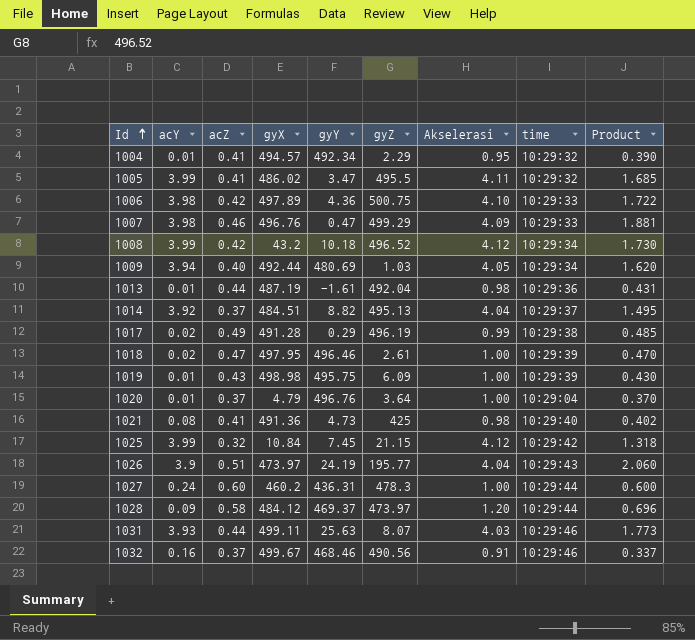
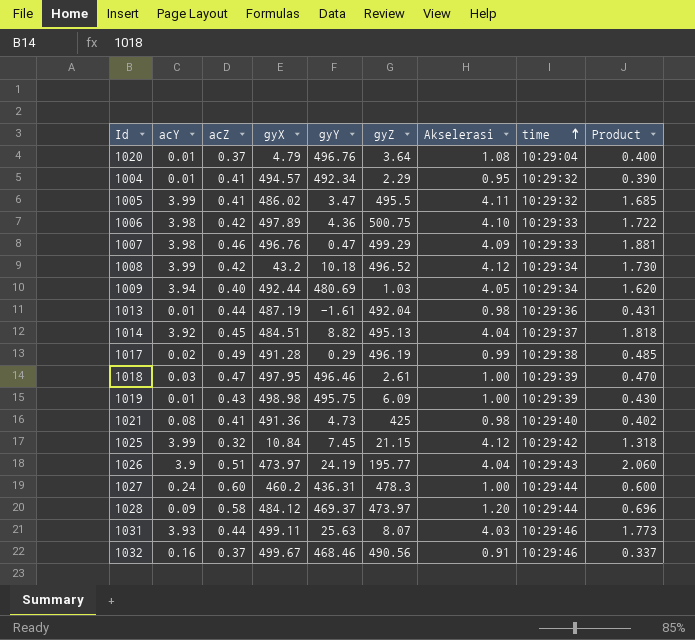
row order: Id ascending -> time ascending
1020 | Akselerasi: 1.00 -> 1.08
1020 | Product: 0.370 -> 0.400
1014 | acZ: 0.37 -> 0.45
1014 | Product: 1.495 -> 1.818
1018 | acY: 0.02 -> 0.03

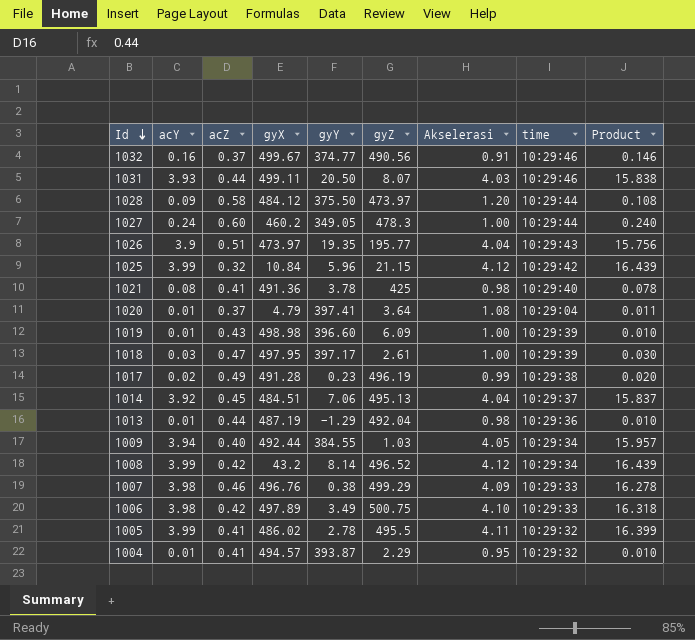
row order: time ascending -> Id descending
column Product | formula: [acZ] * [Akselerasi] -> [acY] * [Akselerasi]
1032 | gyY: 468.46 -> 374.77
1031 | gyY: 25.63 -> 20.50
1028 | gyY: 469.37 -> 375.50
1027 | gyY: 436.31 -> 349.05
1026 | gyY: 24.19 -> 19.35
1025 | gyY: 7.45 -> 5.96
1021 | gyY: 4.73 -> 3.78
1020 | gyY: 496.76 -> 397.41
1019 | gyY: 495.75 -> 396.60
1018 | gyY: 496.46 -> 397.17
1017 | gyY: 0.29 -> 0.23
1014 | gyY: 8.82 -> 7.06
1013 | gyY: -1.61 -> -1.29
1009 | gyY: 480.69 -> 384.55
1008 | gyY: 10.18 -> 8.14
1007 | gyY: 0.47 -> 0.38
1006 | gyY: 4.36 -> 3.49
1005 | gyY: 3.47 -> 2.78
1004 | gyY: 492.34 -> 393.87

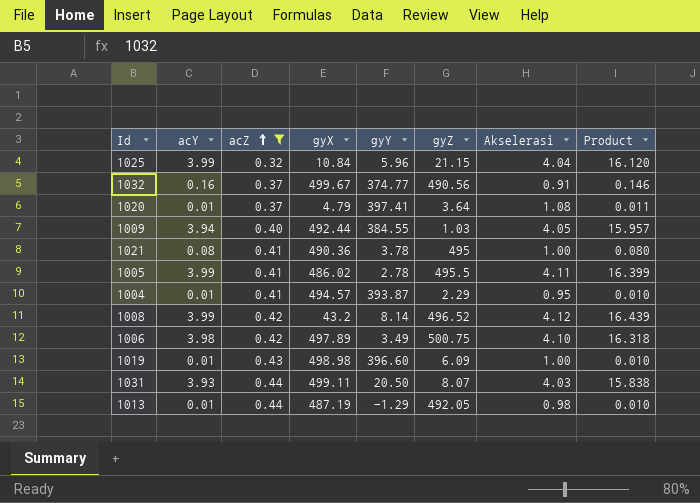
filter: none -> acZ <= 0.44
row order: Id descending -> acZ ascending
column time | position: 8 -> none
1025 | Akselerasi: 4.12 -> 4.04
1025 | Product: 16.439 -> 16.120
1021 | gyX: 491.36 -> 490.36
1021 | gyZ: 425 -> 495
1021 | Akselerasi: 0.98 -> 1.00
1021 | Product: 0.078 -> 0.080
1013 | gyZ: 492.04 -> 492.05

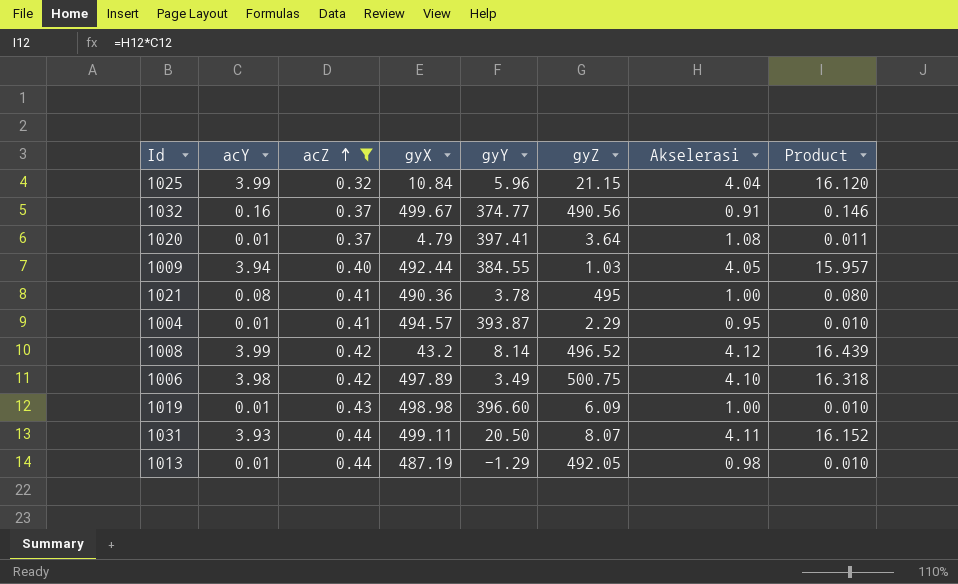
row 1005: 3.99 | 0.41 | 486.02 | 2.78 | 495.5 | 4.11 | 16.399 -> none
1031 | Akselerasi: 4.03 -> 4.11
1031 | Product: 15.838 -> 16.152

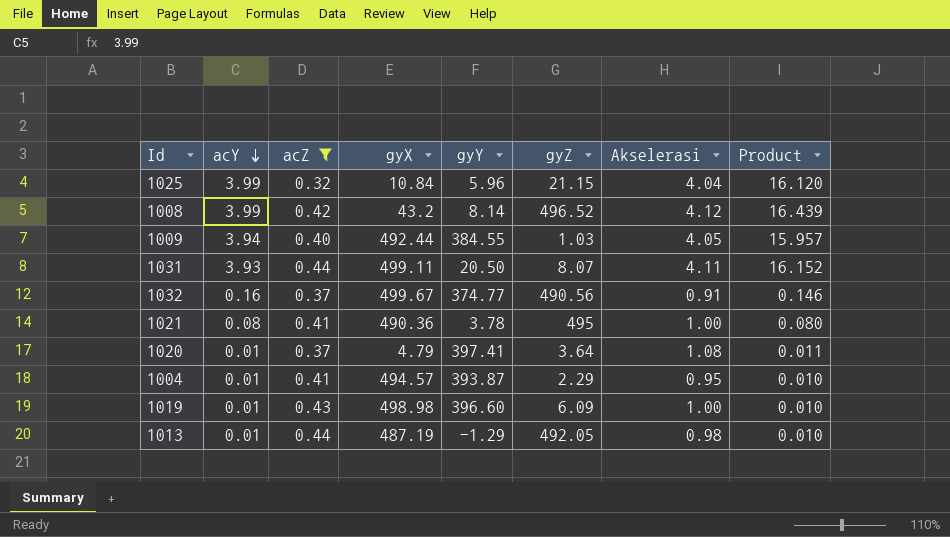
row order: acZ ascending -> acY descending
row 1006: 3.98 | 0.42 | 497.89 | 3.49 | 500.75 | 4.10 | 16.318 -> none

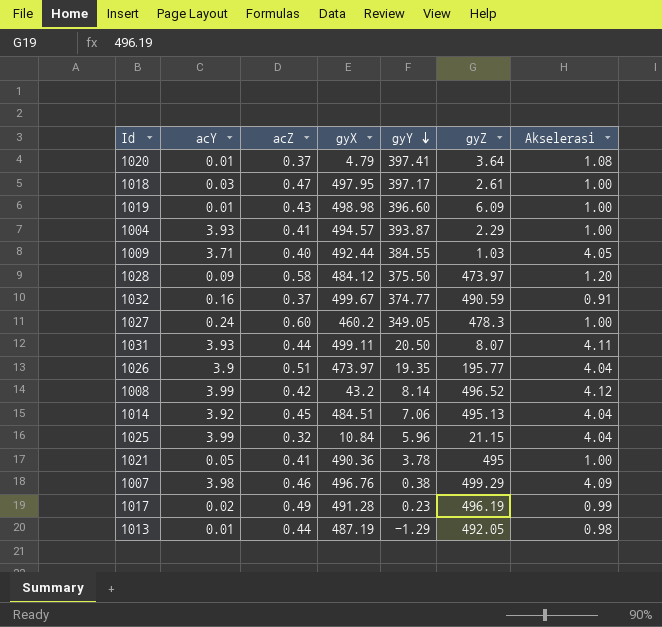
filter: acZ <= 0.44 -> none
row order: acY descending -> gyY descending
column Product | formula: [acY] * [Akselerasi] -> none
1004 | acY: 0.01 -> 3.93
1004 | Akselerasi: 0.95 -> 1.00
1009 | acY: 3.94 -> 3.71
1032 | gyZ: 490.56 -> 490.59
1021 | acY: 0.08 -> 0.05

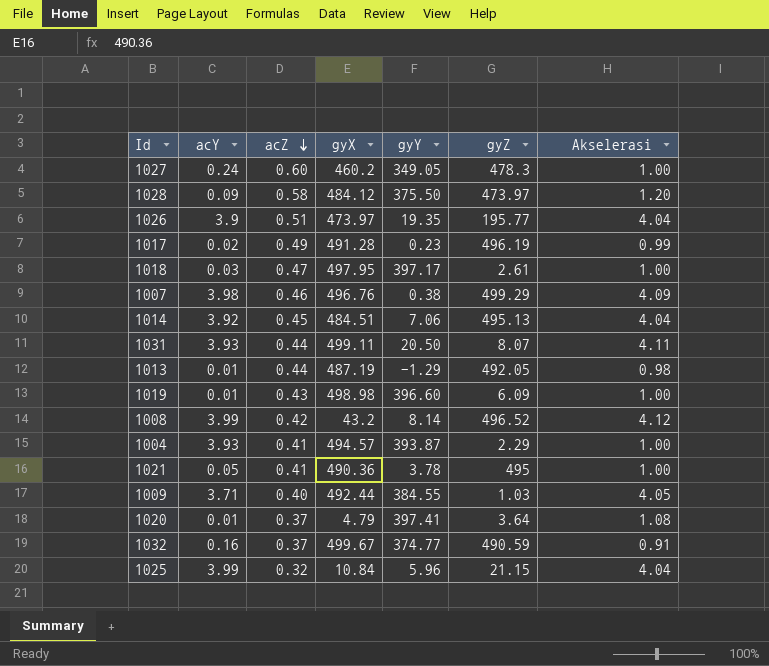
row order: gyY descending -> acZ descending

